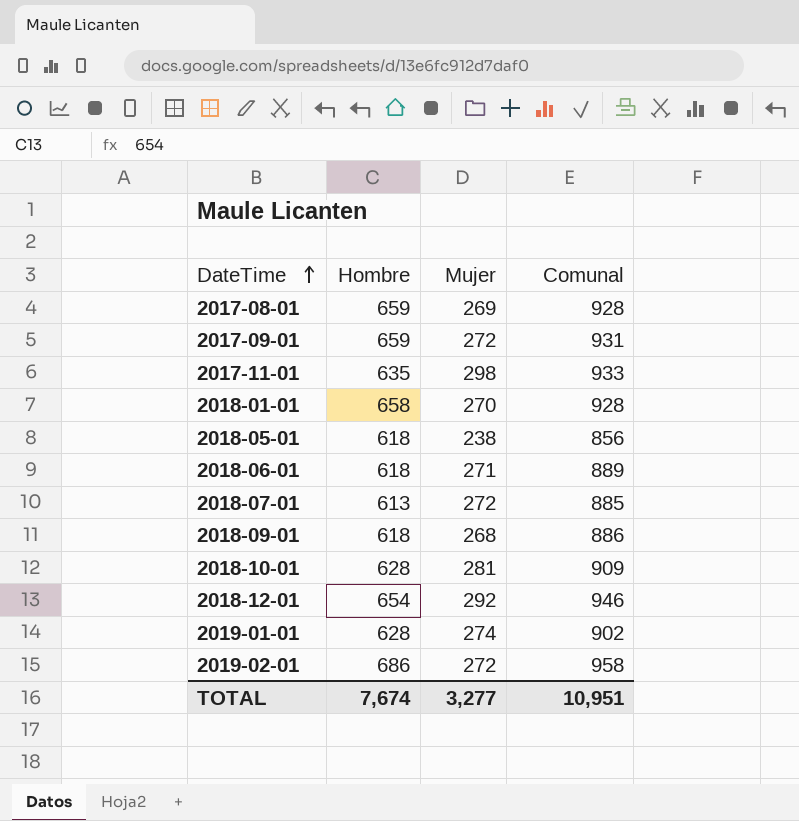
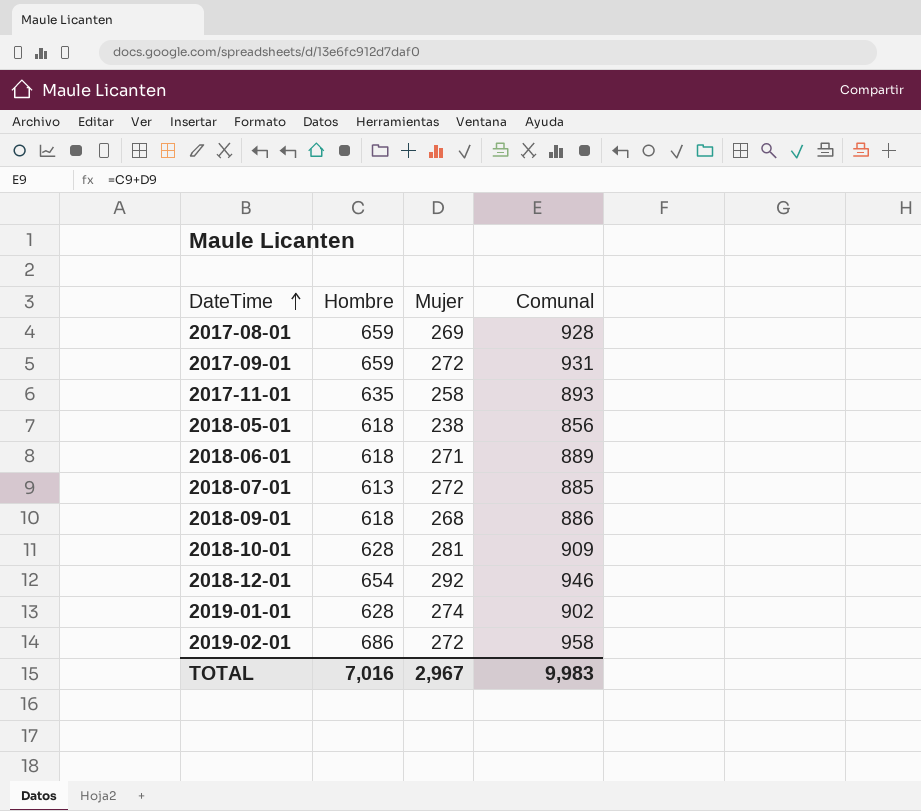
row 2018-01-01: 658 | 270 | 928 -> none
2017-11-01 | Mujer: 298 -> 258
2017-11-01 | Comunal: 933 -> 893
TOTAL | Hombre: 7,674 -> 7,016
TOTAL | Mujer: 3,277 -> 2,967
TOTAL | Comunal: 10,951 -> 9,983

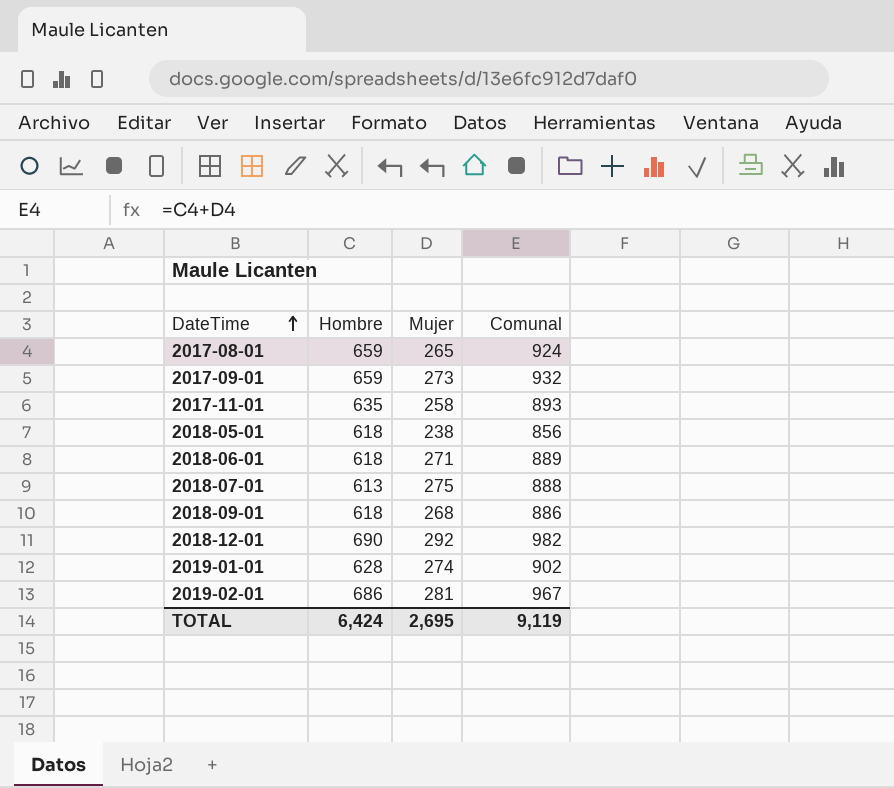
row 2018-10-01: 628 | 281 | 909 -> none
2017-08-01 | Mujer: 269 -> 265
2017-08-01 | Comunal: 928 -> 924
2017-09-01 | Mujer: 272 -> 273
2017-09-01 | Comunal: 931 -> 932
2018-07-01 | Mujer: 272 -> 275
2018-07-01 | Comunal: 885 -> 888
2018-12-01 | Hombre: 654 -> 690
2018-12-01 | Comunal: 946 -> 982
2019-02-01 | Mujer: 272 -> 281
2019-02-01 | Comunal: 958 -> 967
TOTAL | Hombre: 7,016 -> 6,424
TOTAL | Mujer: 2,967 -> 2,695
TOTAL | Comunal: 9,983 -> 9,119

